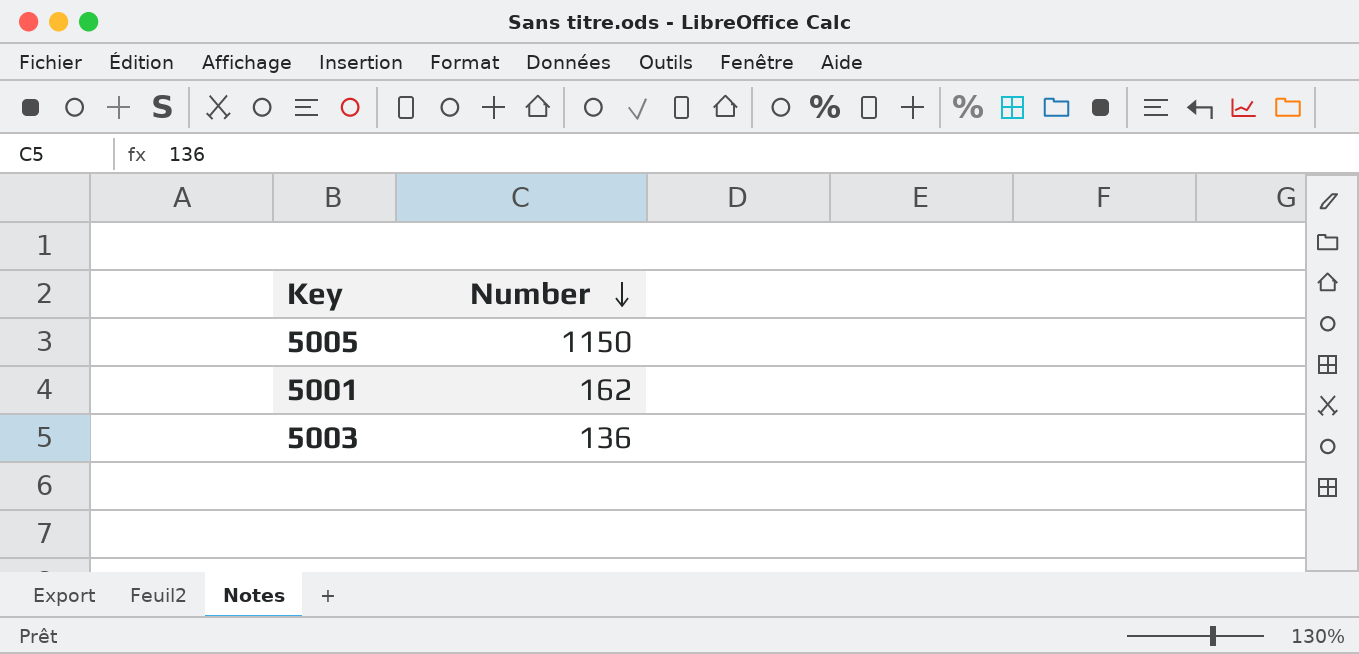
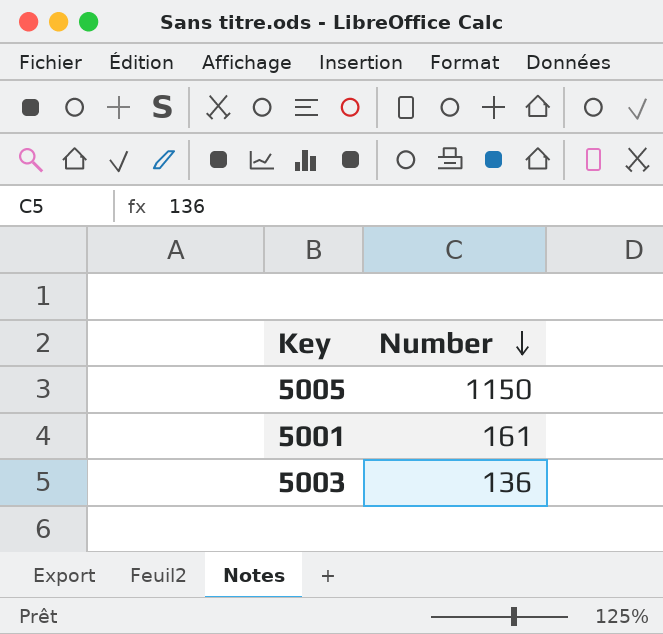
5001 | Number: 162 -> 161

